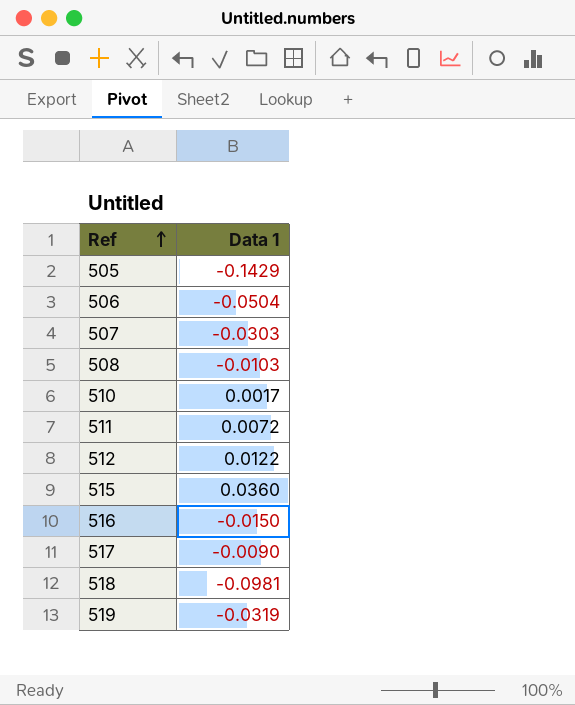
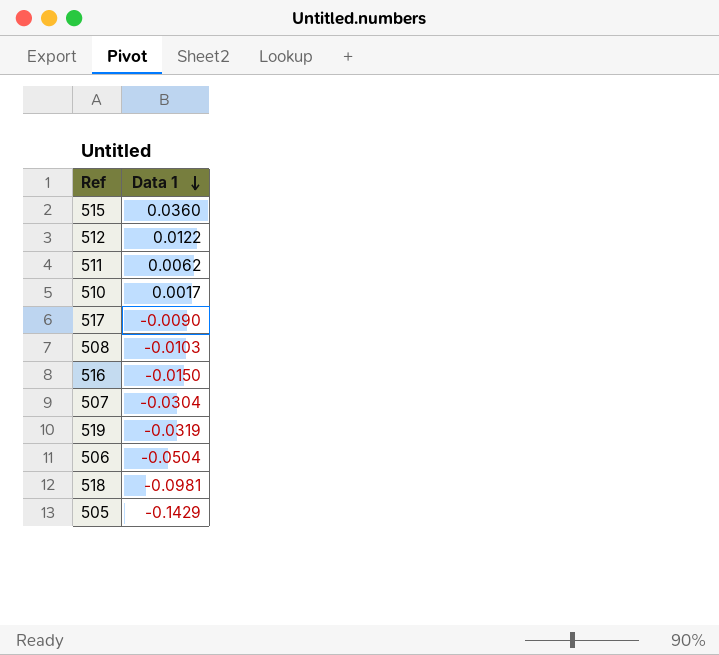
row order: Ref ascending -> Data 1 descending
511 | Data 1: 0.0072 -> 0.0062
507 | Data 1: -0.0303 -> -0.0304

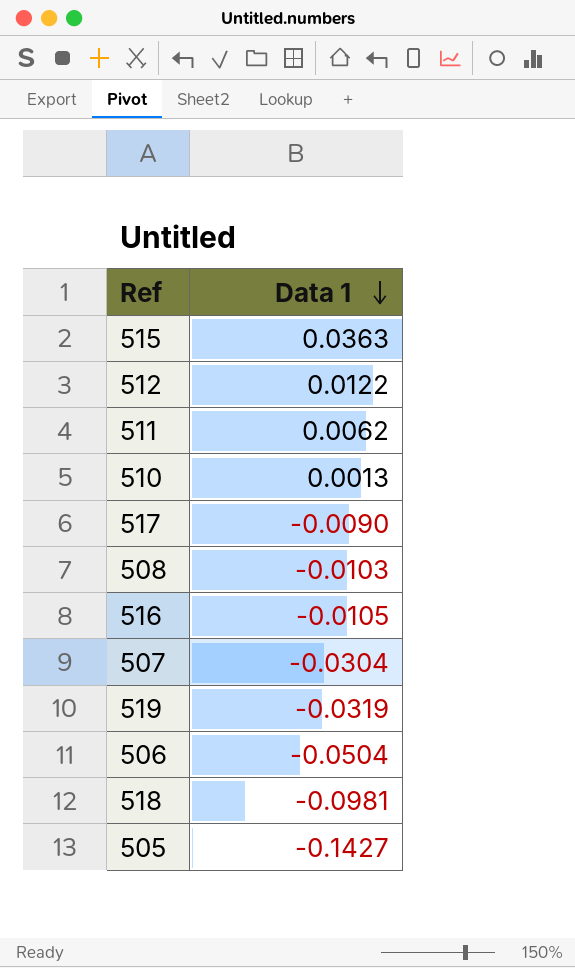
515 | Data 1: 0.0360 -> 0.0363
510 | Data 1: 0.0017 -> 0.0013
516 | Data 1: -0.0150 -> -0.0105
505 | Data 1: -0.1429 -> -0.1427

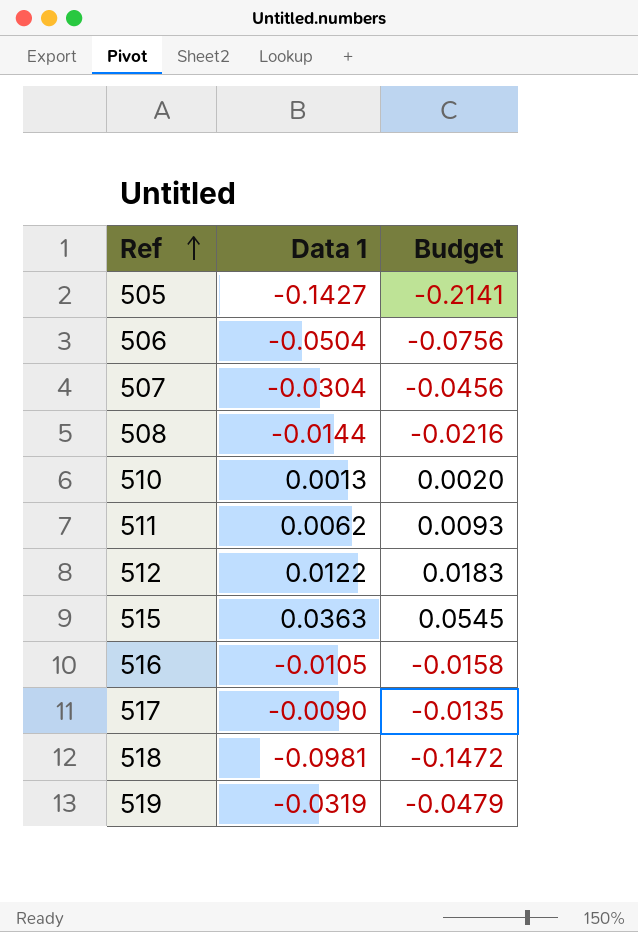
row order: Data 1 descending -> Ref ascending
column Budget | formula: none -> [Data 1] * 1.5
508 | Data 1: -0.0103 -> -0.0144

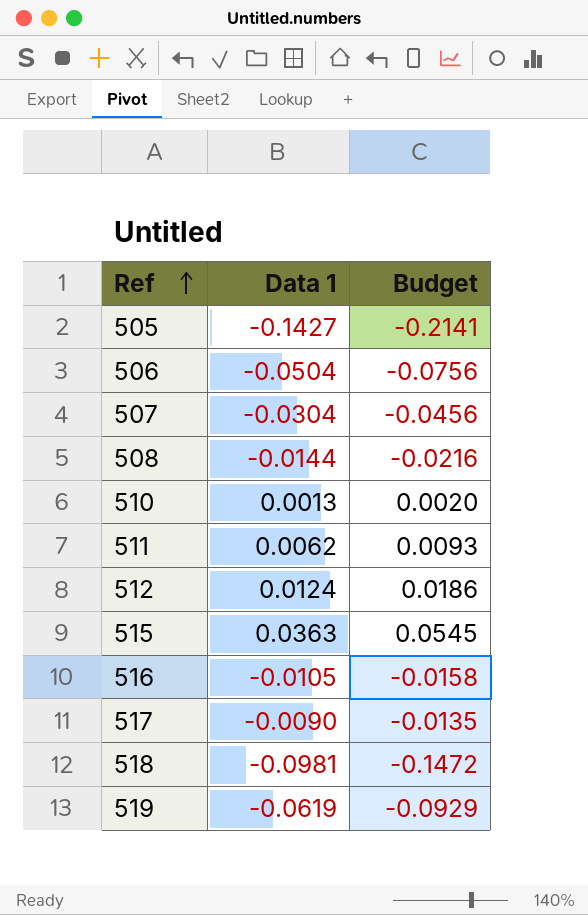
512 | Data 1: 0.0122 -> 0.0124
512 | Budget: 0.0183 -> 0.0186
519 | Data 1: -0.0319 -> -0.0619
519 | Budget: -0.0479 -> -0.0929

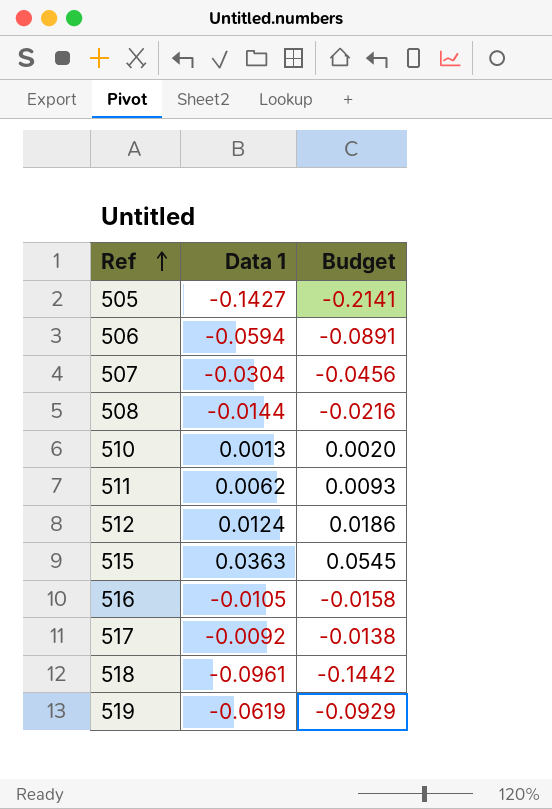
506 | Data 1: -0.0504 -> -0.0594
506 | Budget: -0.0756 -> -0.0891
517 | Data 1: -0.0090 -> -0.0092
517 | Budget: -0.0135 -> -0.0138
518 | Data 1: -0.0981 -> -0.0961
518 | Budget: -0.1472 -> -0.1442

